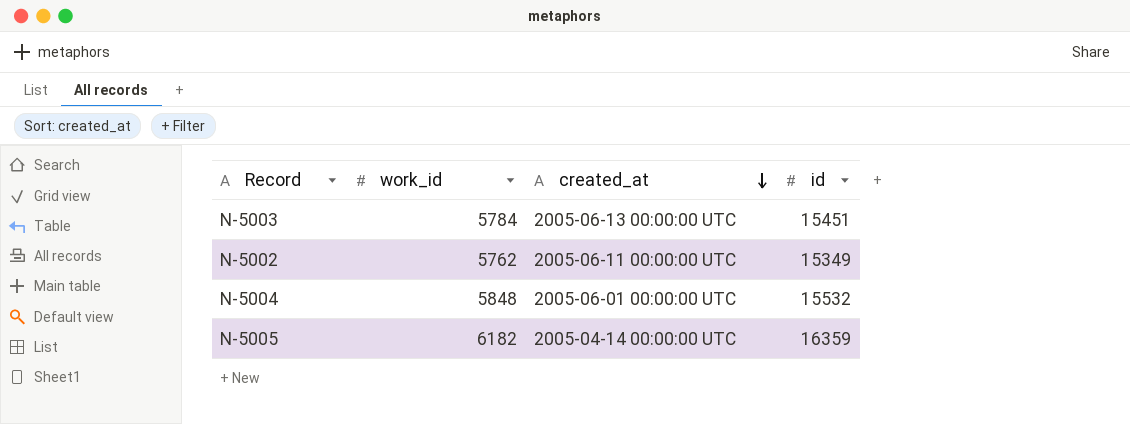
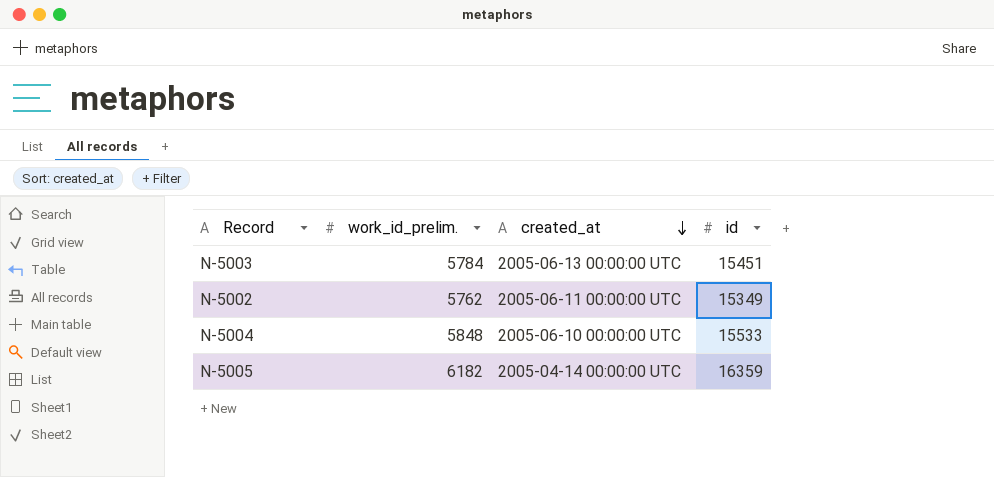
column name: work_id -> work_id_prelim.
N-5004 | created_at: 2005-06-01 00:00:00 UTC -> 2005-06-10 00:00:00 UTC
N-5004 | id: 15532 -> 15533

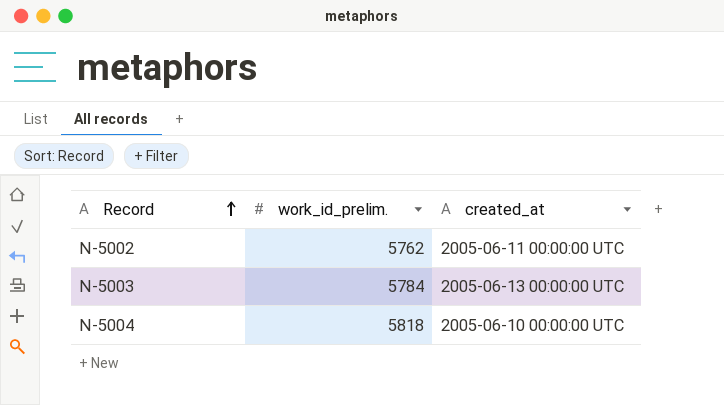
row order: created_at descending -> Record ascending
column id | position: 4 -> none
row N-5005: 6182 | 2005-04-14 00:00:00 UTC | 16359 -> none
N-5004 | work_id_prelim.: 5848 -> 5818

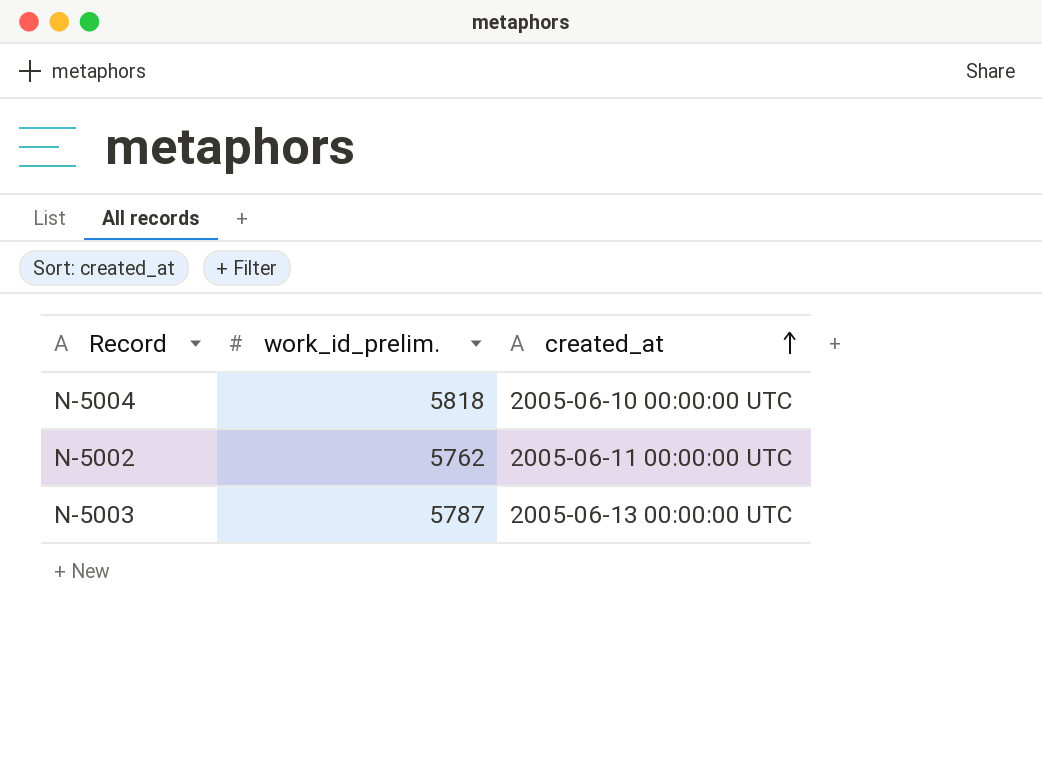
row order: Record ascending -> created_at ascending
N-5003 | work_id_prelim.: 5784 -> 5787

